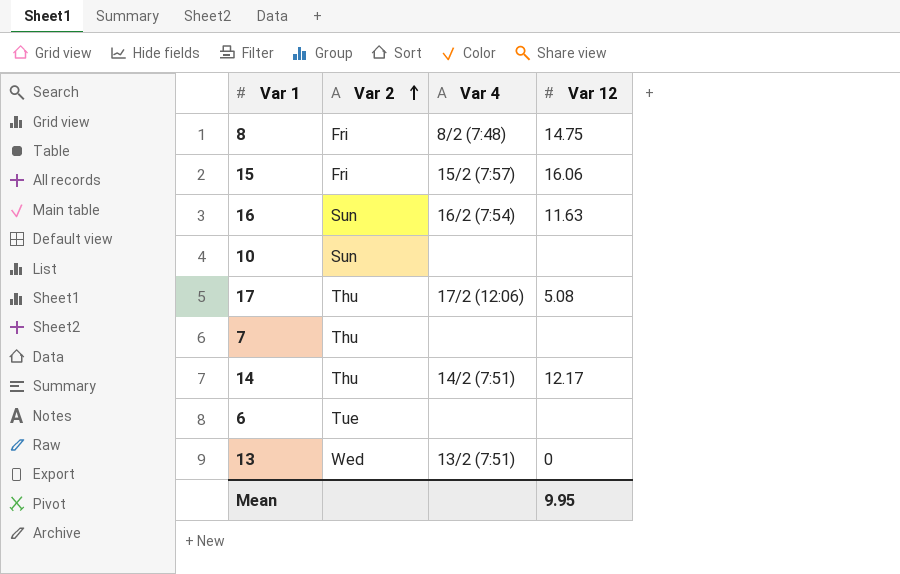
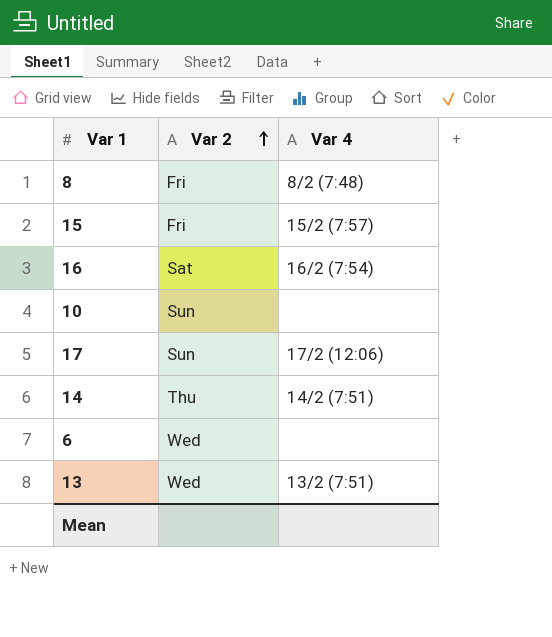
column Var 12 | position: 4 -> none
row 7: Thu | none | none -> none
16 | Var 2: Sun -> Sat
17 | Var 2: Thu -> Sun
6 | Var 2: Tue -> Wed

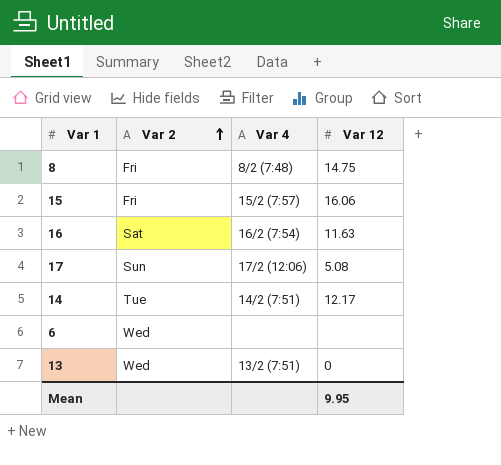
column Var 12 | position: none -> 4
row 10: Sun | none -> none
14 | Var 2: Thu -> Tue

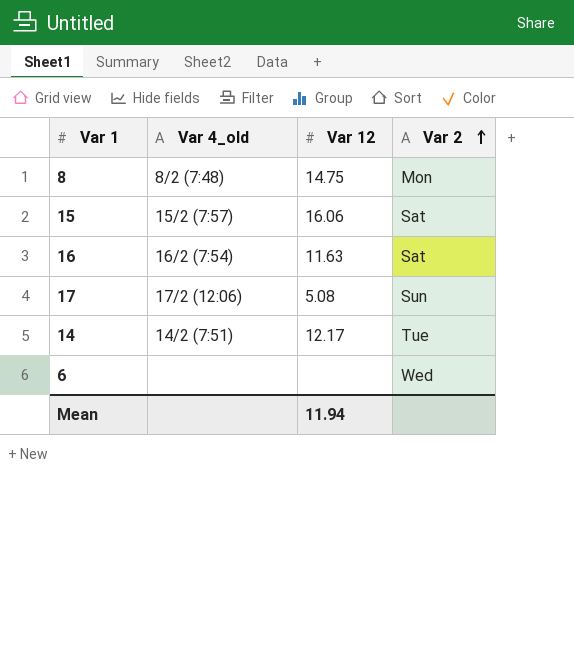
column name: Var 4 -> Var 4_old
column Var 2 | position: 2 -> 4
row 13: Wed | 13/2 (7:51) | 0 -> none
8 | Var 2: Fri -> Mon
15 | Var 2: Fri -> Sat
Mean | Var 12: 9.95 -> 11.94

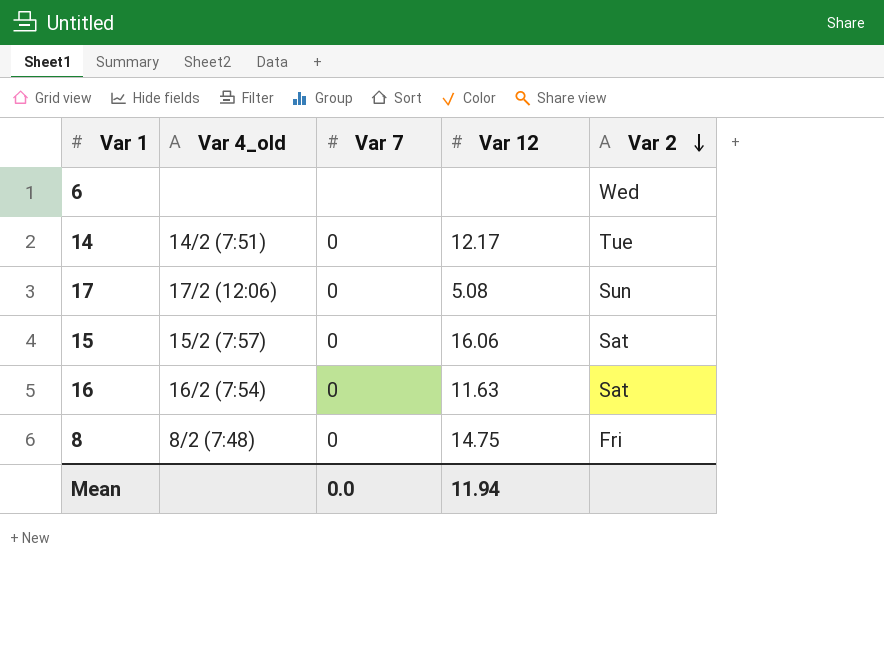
row order: Var 2 ascending -> Var 2 descending
column Var 7 | position: none -> 3
8 | Var 2: Mon -> Fri

